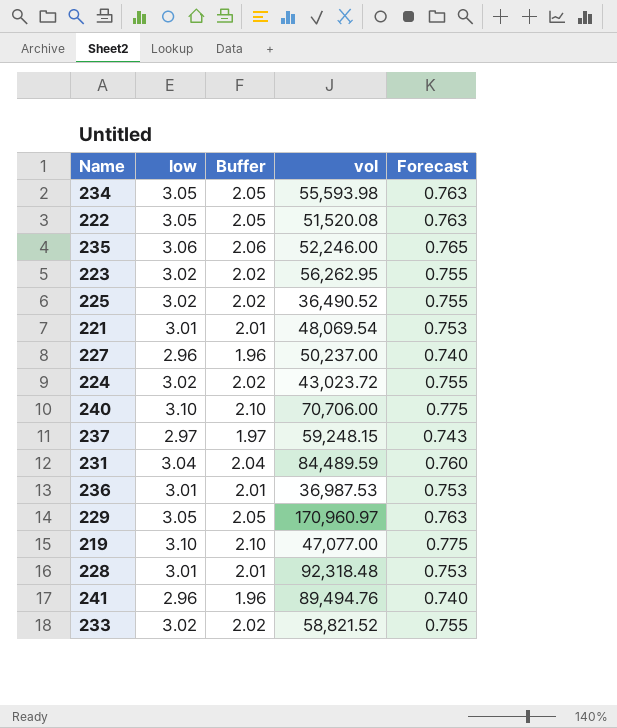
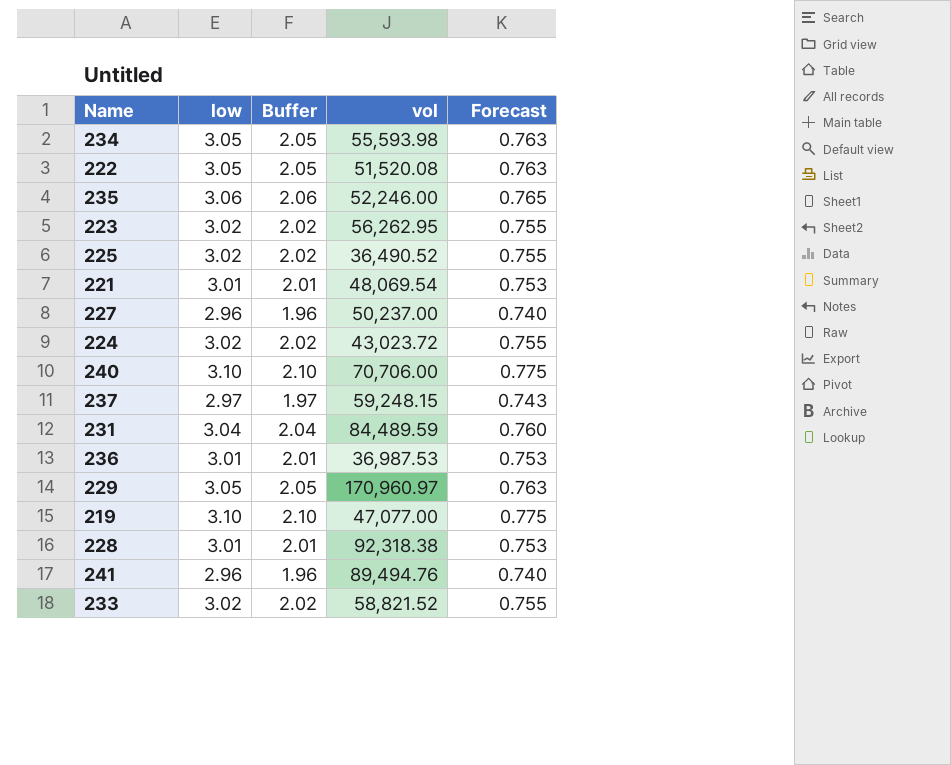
228 | vol: 92,318.48 -> 92,318.38

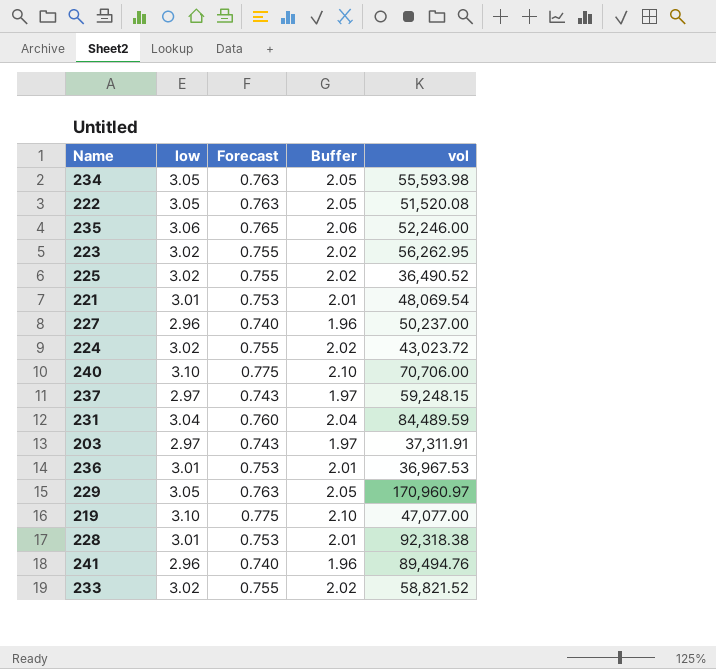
column Forecast | position: 5 -> 3
row 203: none -> 2.97 | 0.743 | 1.97 | 37,311.91
236 | vol: 36,987.53 -> 36,967.53

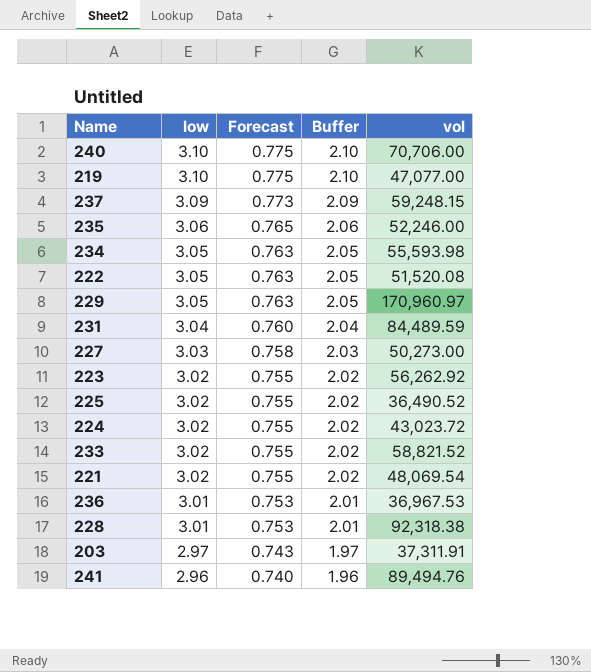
row order: none -> low descending
237 | low: 2.97 -> 3.09
237 | Forecast: 0.743 -> 0.773
237 | Buffer: 1.97 -> 2.09
227 | low: 2.96 -> 3.03
227 | Forecast: 0.740 -> 0.758
227 | Buffer: 1.96 -> 2.03
227 | vol: 50,237.00 -> 50,273.00
223 | vol: 56,262.95 -> 56,262.92
221 | low: 3.01 -> 3.02
221 | Forecast: 0.753 -> 0.755
221 | Buffer: 2.01 -> 2.02

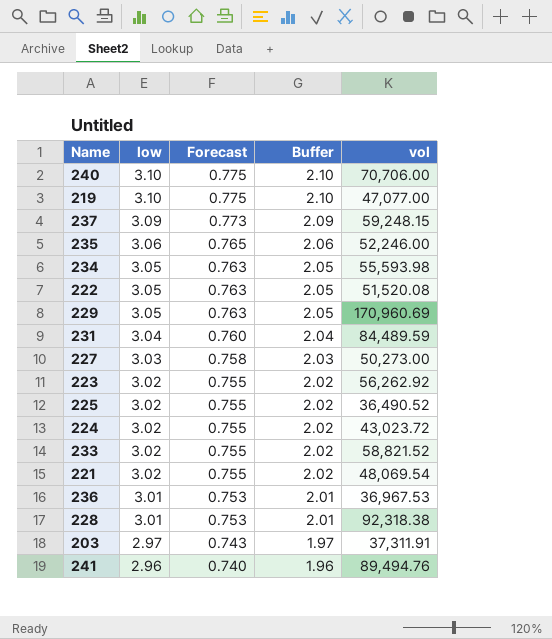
229 | vol: 170,960.97 -> 170,960.69

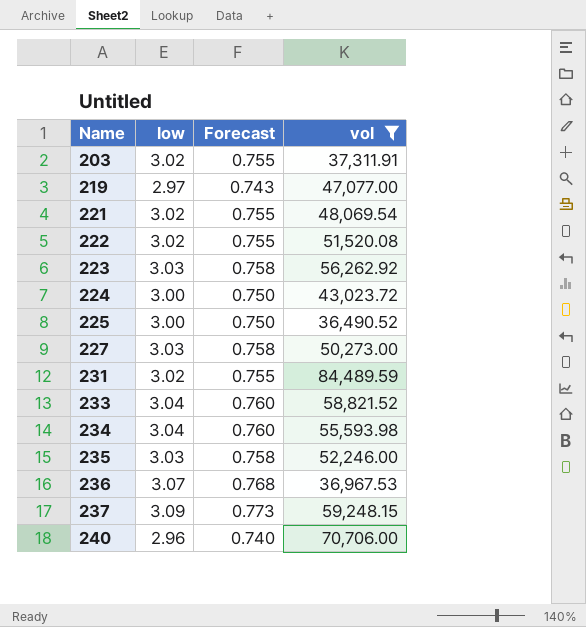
filter: none -> vol <= 84,489.59
row order: low descending -> Name ascending
column Buffer | formula: [low] - 1 -> none
203 | low: 2.97 -> 3.02
203 | Forecast: 0.743 -> 0.755
219 | low: 3.10 -> 2.97
219 | Forecast: 0.775 -> 0.743
222 | low: 3.05 -> 3.02
222 | Forecast: 0.763 -> 0.755
223 | low: 3.02 -> 3.03
223 | Forecast: 0.755 -> 0.758
224 | low: 3.02 -> 3.00
224 | Forecast: 0.755 -> 0.750
225 | low: 3.02 -> 3.00
225 | Forecast: 0.755 -> 0.750
231 | low: 3.04 -> 3.02
231 | Forecast: 0.760 -> 0.755
233 | low: 3.02 -> 3.04
233 | Forecast: 0.755 -> 0.760
234 | low: 3.05 -> 3.04
234 | Forecast: 0.763 -> 0.760
235 | low: 3.06 -> 3.03
235 | Forecast: 0.765 -> 0.758
236 | low: 3.01 -> 3.07
236 | Forecast: 0.753 -> 0.768
240 | low: 3.10 -> 2.96
240 | Forecast: 0.775 -> 0.740

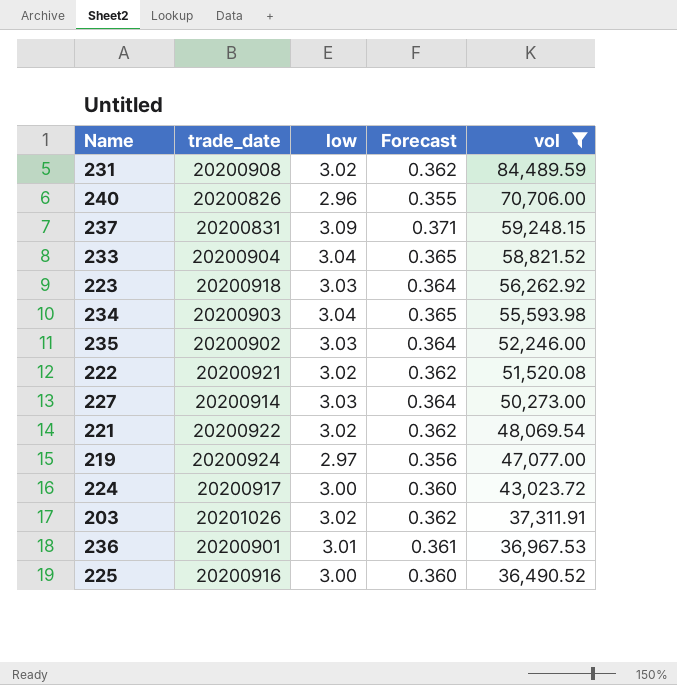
row order: Name ascending -> vol descending
column trade_date | position: none -> 2
column Forecast | formula: [low] * 0.25 -> [low] * 0.12
236 | low: 3.07 -> 3.01

